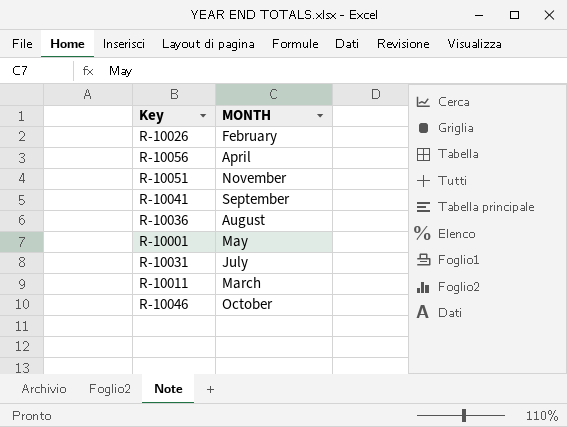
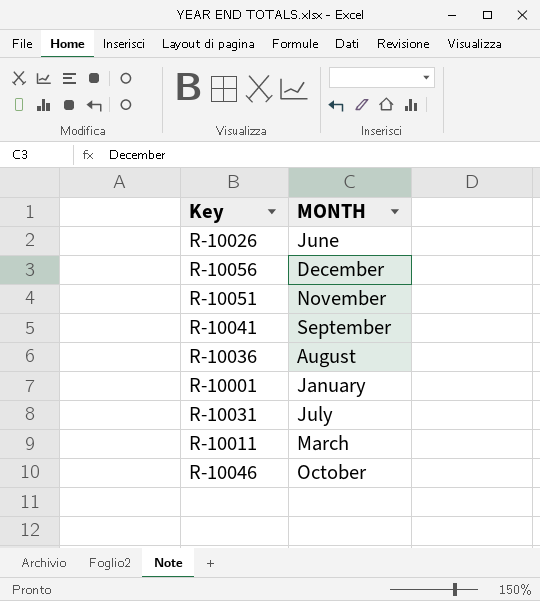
R-10026 | MONTH: February -> June
R-10056 | MONTH: April -> December
R-10001 | MONTH: May -> January

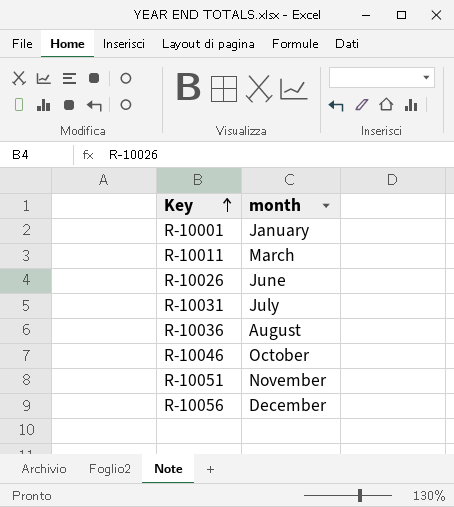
row order: none -> Key ascending
column name: MONTH -> month
row R-10041: September -> none

